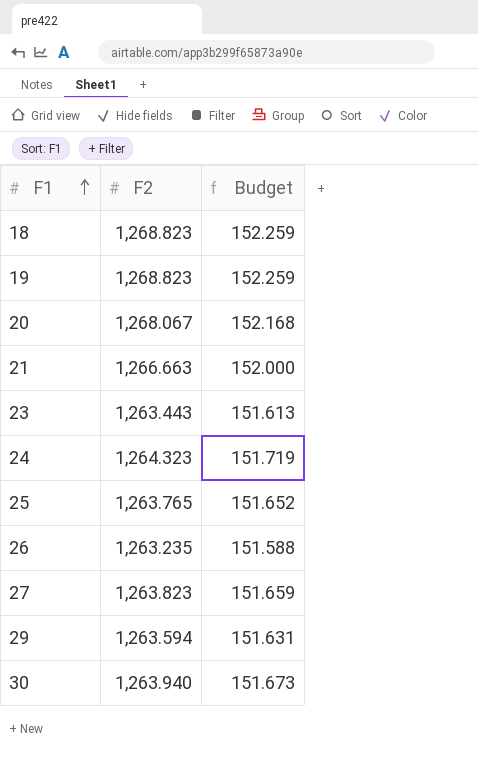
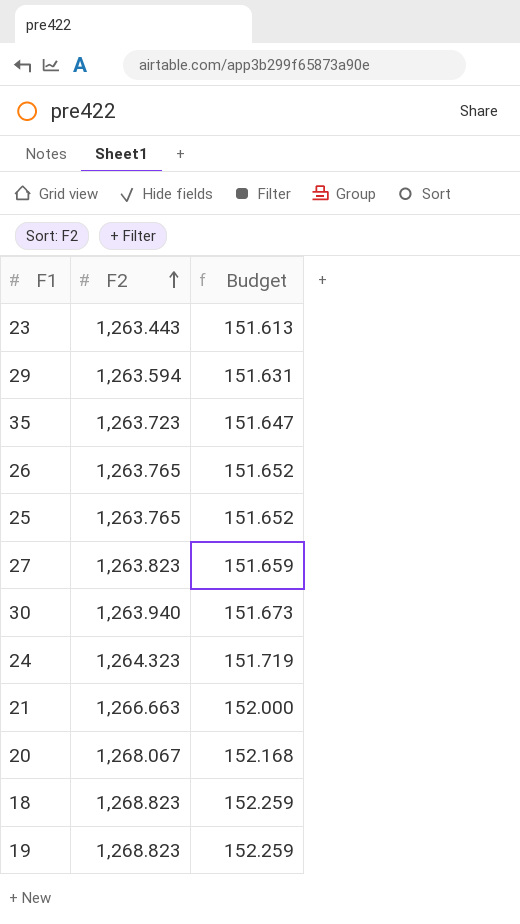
row order: F1 ascending -> F2 ascending
row 35: none -> 1,263.723 | 151.647
26 | F2: 1,263.235 -> 1,263.765
26 | Budget: 151.588 -> 151.652

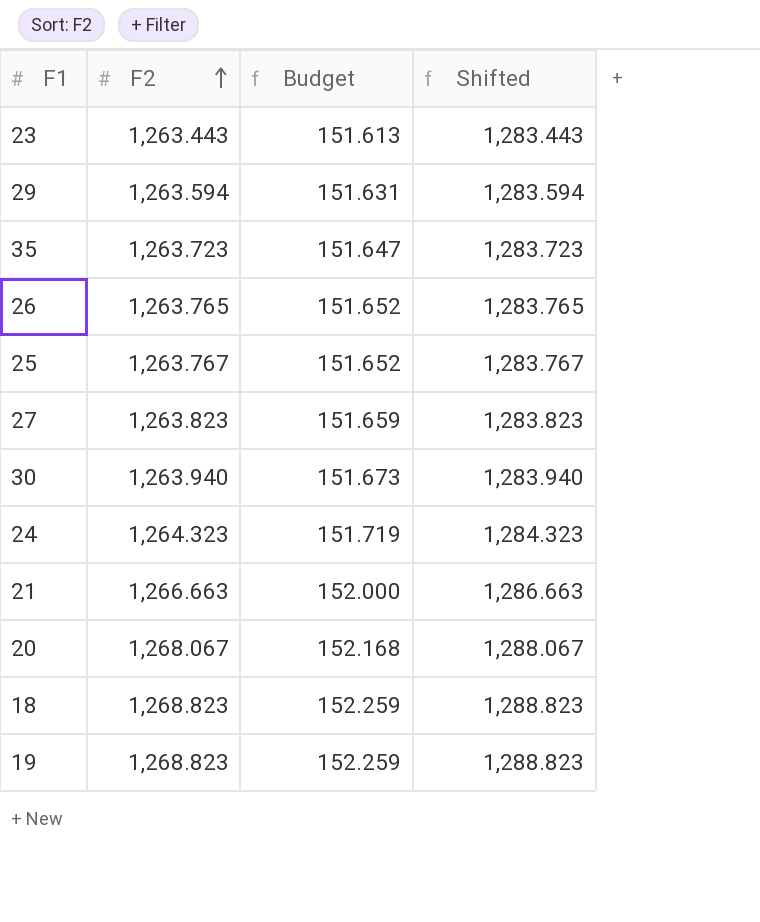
column Shifted | formula: none -> [F2] + 20
25 | F2: 1,263.765 -> 1,263.767

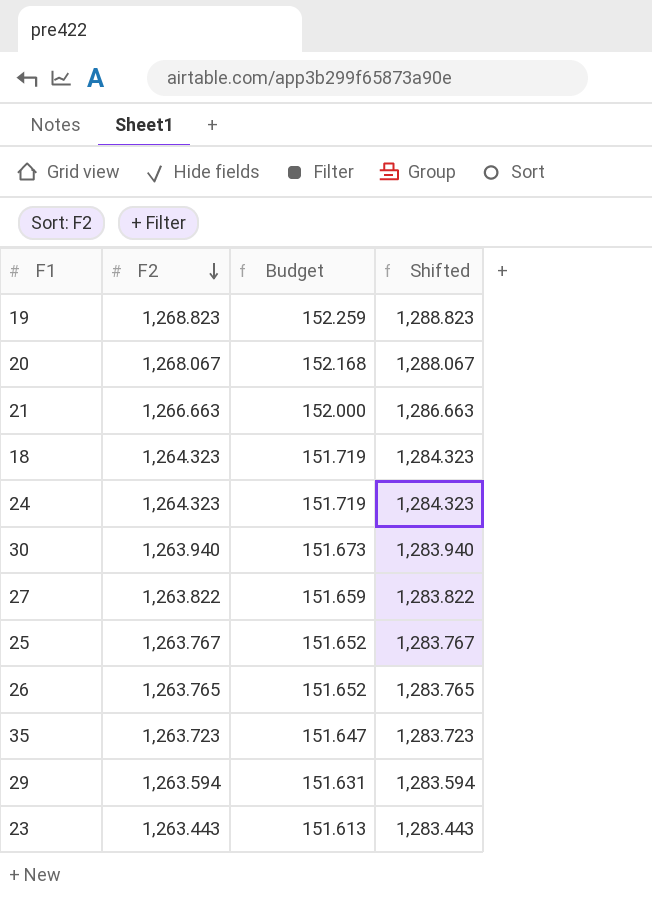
row order: F2 ascending -> F2 descending
18 | F2: 1,268.823 -> 1,264.323
18 | Budget: 152.259 -> 151.719
18 | Shifted: 1,288.823 -> 1,284.323
27 | F2: 1,263.823 -> 1,263.822
27 | Shifted: 1,283.823 -> 1,283.822

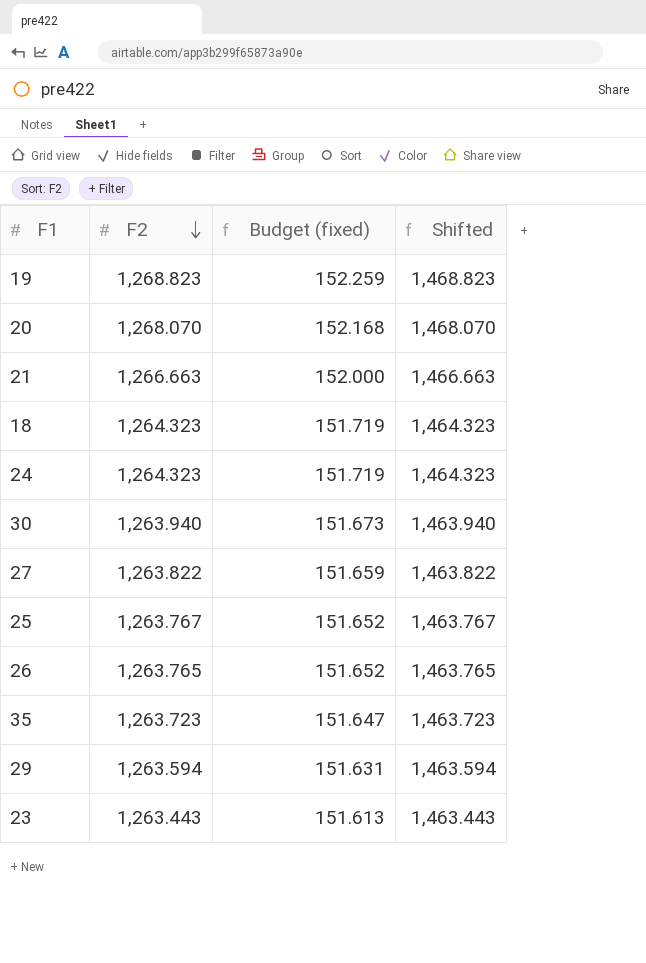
column name: Budget -> Budget (fixed)
column Shifted | formula: [F2] + 20 -> [F2] + 200
20 | F2: 1,268.067 -> 1,268.070

